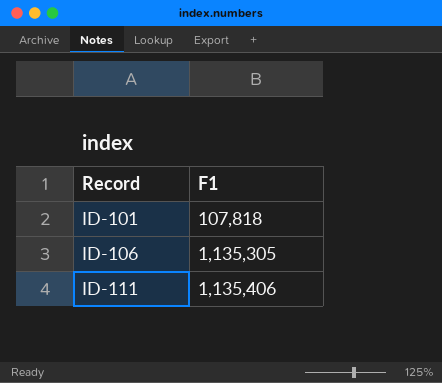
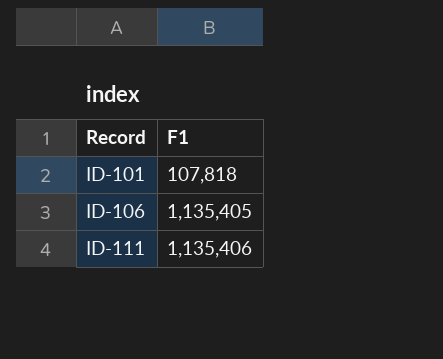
ID-106 | F1: 1,135,305 -> 1,135,405

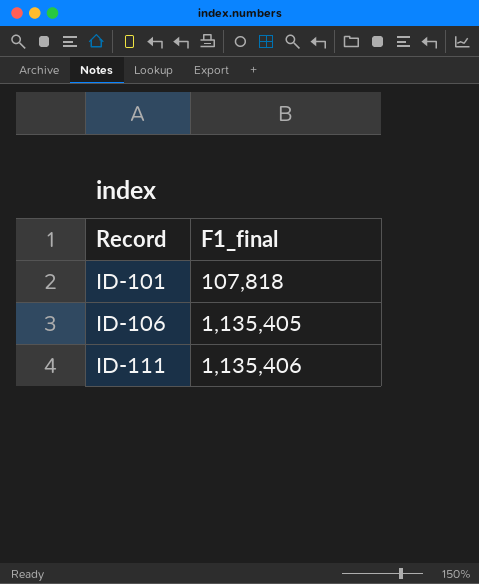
column name: F1 -> F1_final

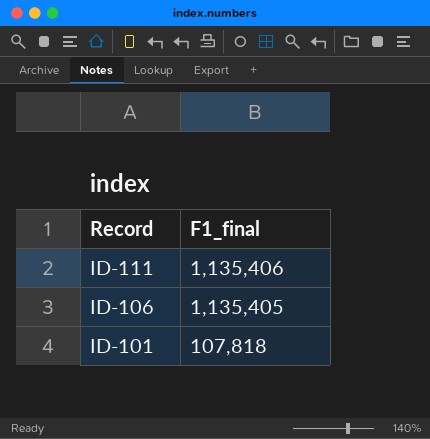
row order: Record ascending -> Record descending

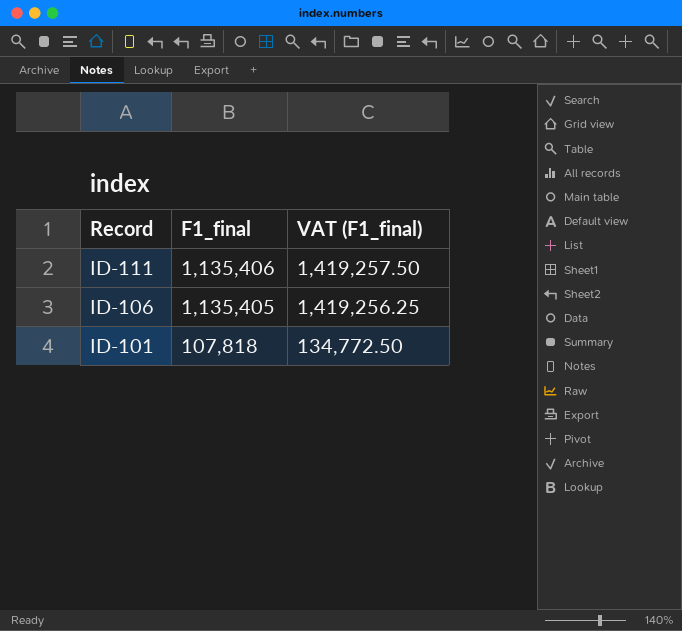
column VAT (F1_final) | formula: none -> [F1_final] * 1.25

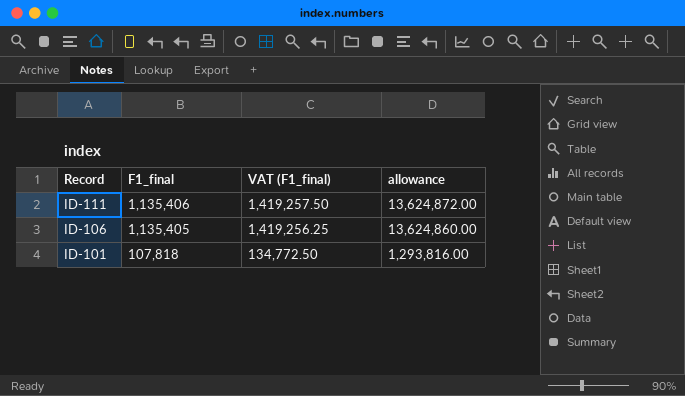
column allowance | formula: none -> [F1_final] * 12

